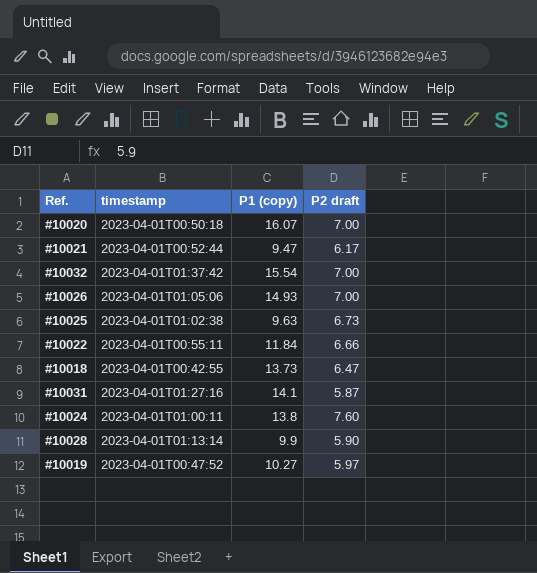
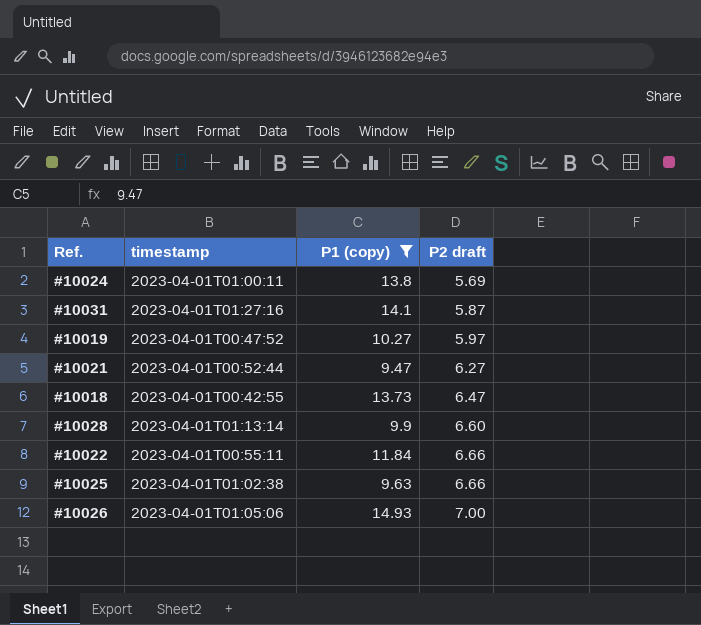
filter: none -> P1 (copy) <= 14.93
row order: none -> P2 draft ascending
#10024 | P2 draft: 7.60 -> 5.69
#10021 | P2 draft: 6.17 -> 6.27
#10028 | P2 draft: 5.90 -> 6.60
#10025 | P2 draft: 6.73 -> 6.66

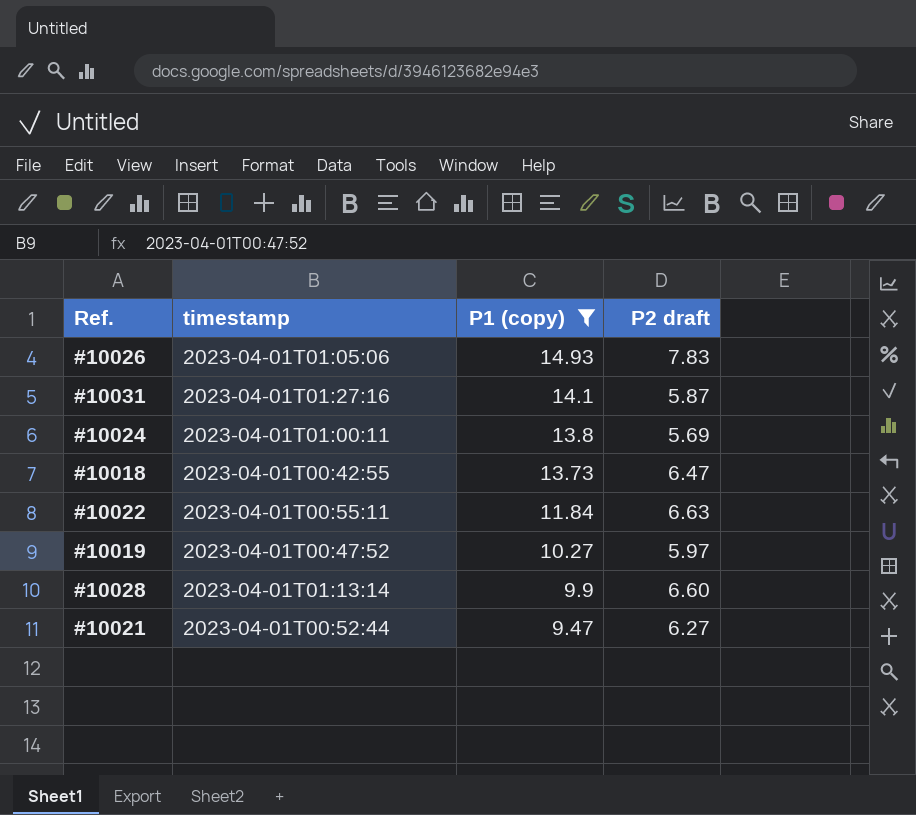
row order: P2 draft ascending -> P1 (copy) descending
row #10025: 2023-04-01T01:02:38 | 9.63 | 6.66 -> none
#10026 | P2 draft: 7.00 -> 7.83
#10022 | P2 draft: 6.66 -> 6.63

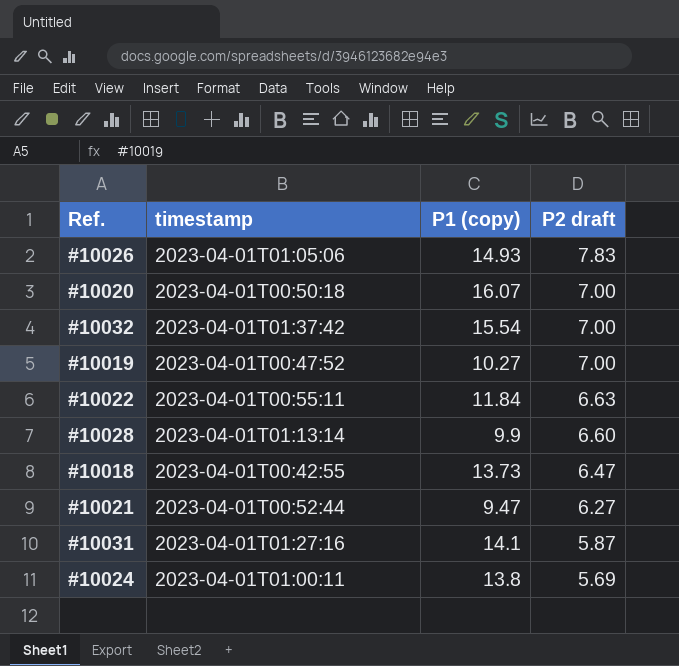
filter: P1 (copy) <= 14.93 -> none
row order: P1 (copy) descending -> P2 draft descending
#10019 | P2 draft: 5.97 -> 7.00

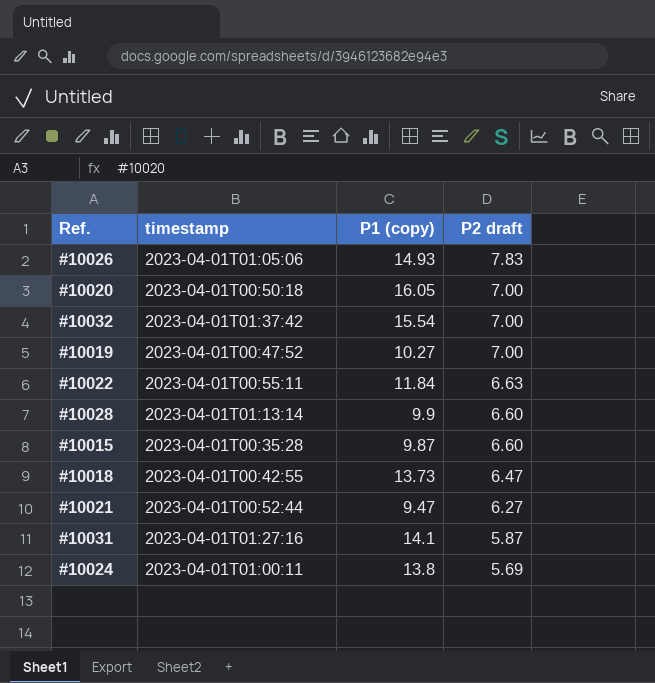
#10020 | P1 (copy): 16.07 -> 16.05
row #10015: none -> 2023-04-01T00:35:28 | 9.87 | 6.60

